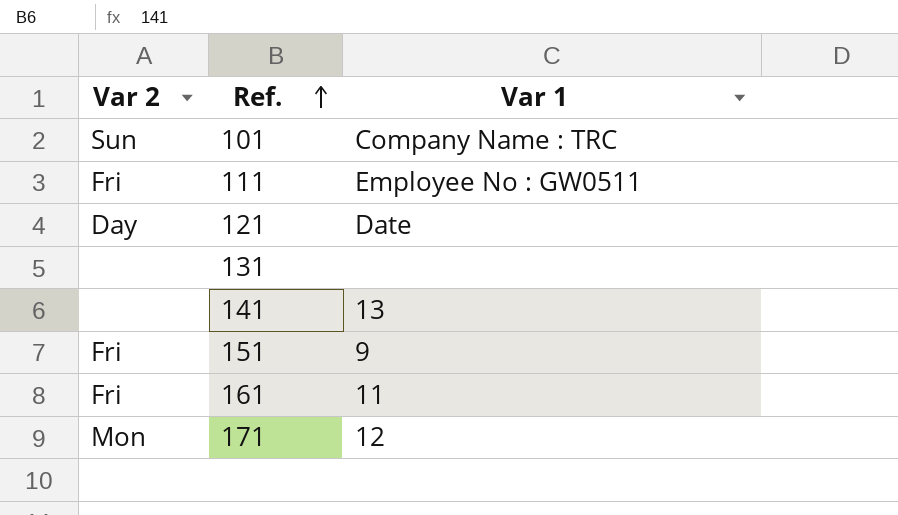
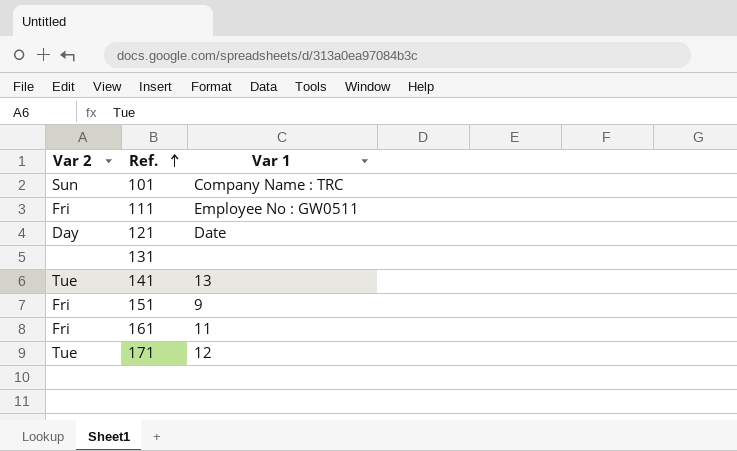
141 | Var 2: none -> Tue
171 | Var 2: Mon -> Tue

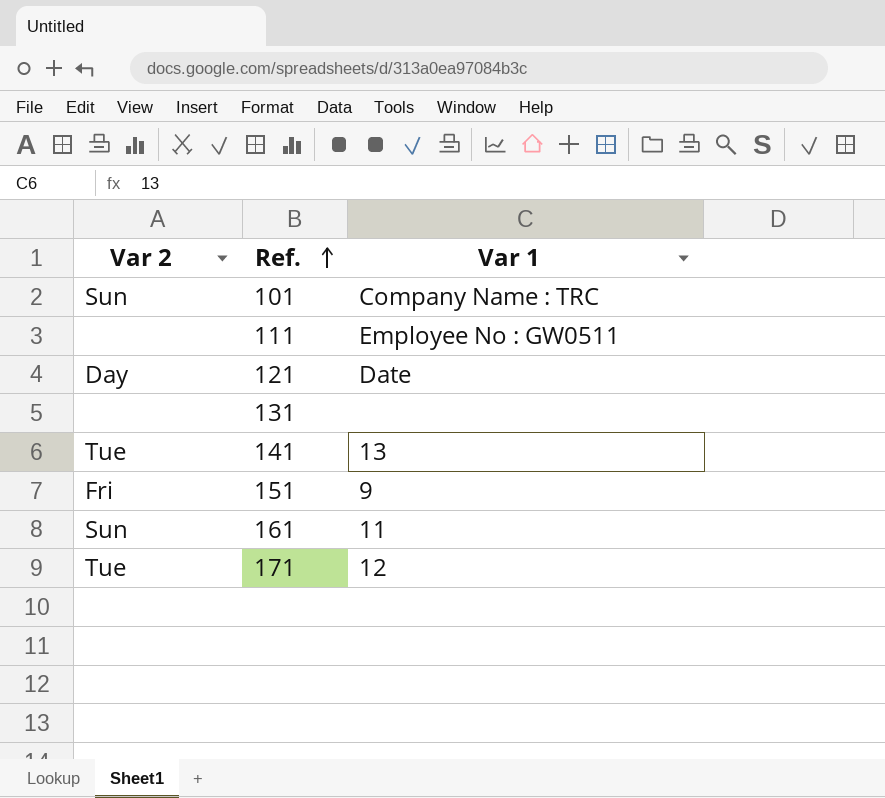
111 | Var 2: Fri -> none
161 | Var 2: Fri -> Sun

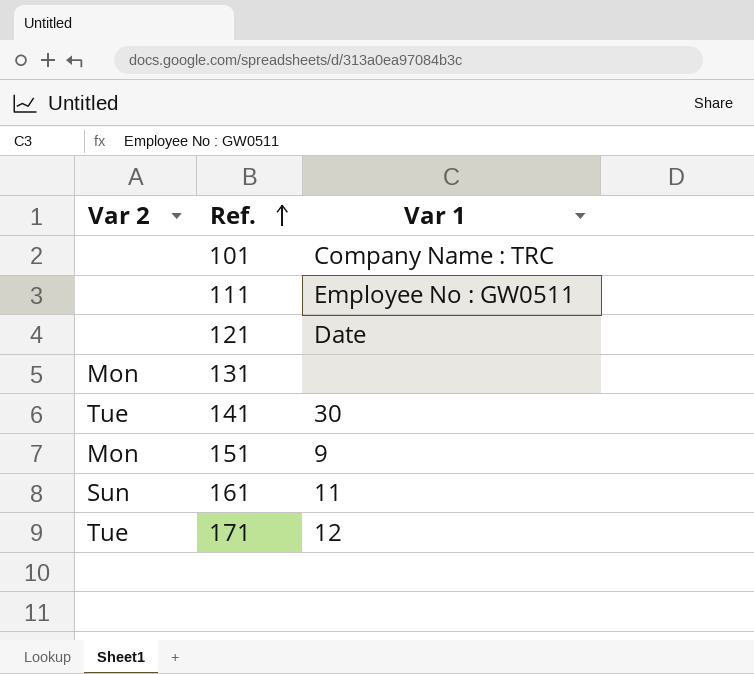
101 | Var 2: Sun -> none
121 | Var 2: Day -> none
131 | Var 2: none -> Mon
141 | Var 1: 13 -> 30
151 | Var 2: Fri -> Mon

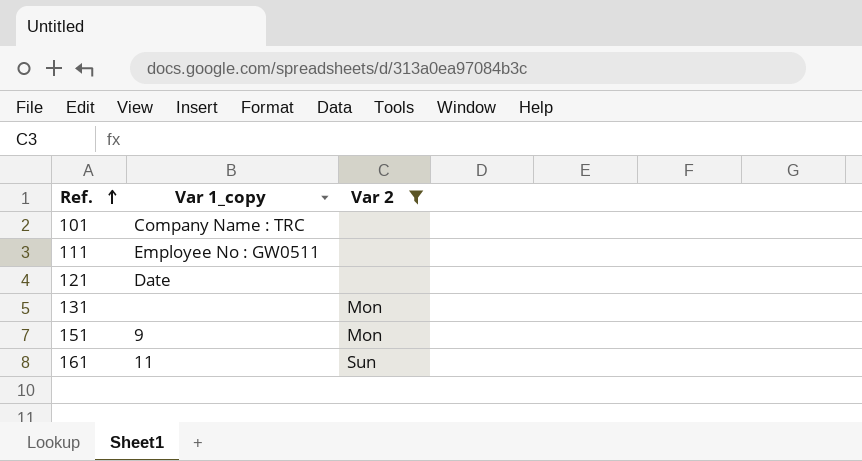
filter: none -> Var 2 != Tue
column name: Var 1 -> Var 1_copy
column Var 2 | position: 1 -> 3

